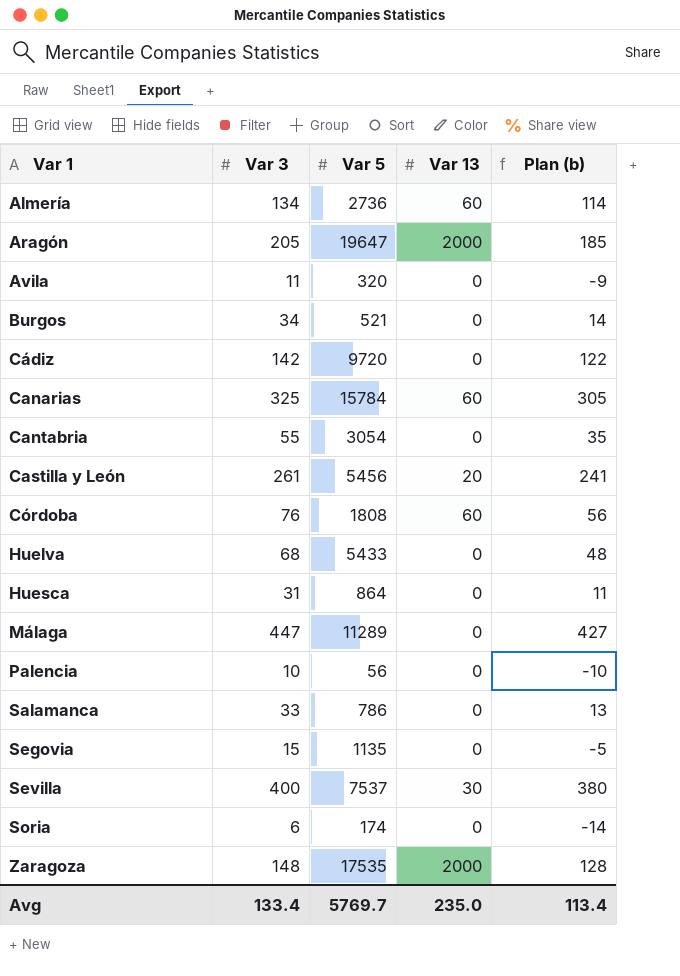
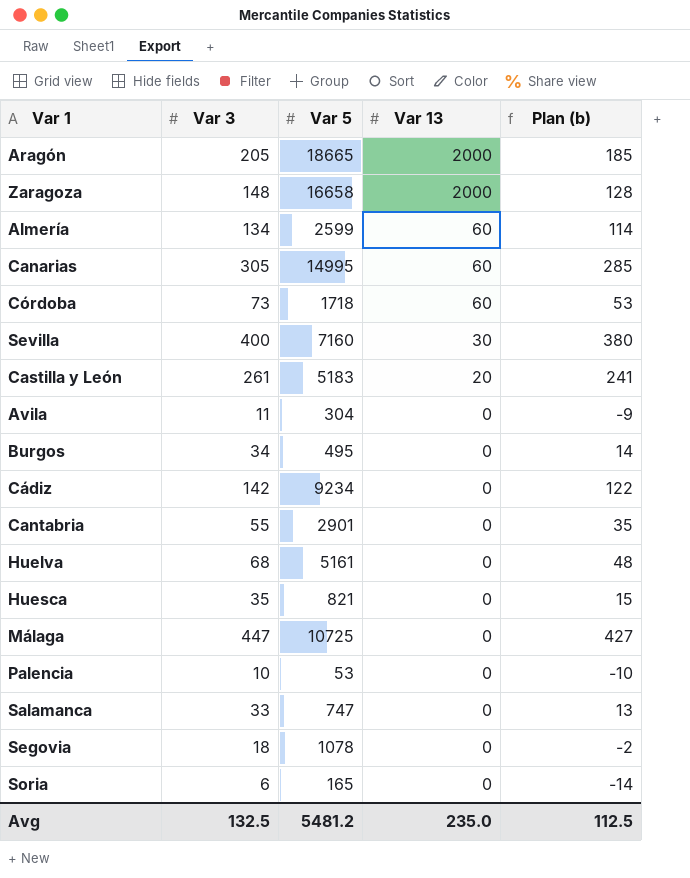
row order: Var 1 ascending -> Var 13 descending
Aragón | Var 5: 19647 -> 18665
Zaragoza | Var 5: 17535 -> 16658
Almería | Var 5: 2736 -> 2599
Canarias | Var 3: 325 -> 305
Canarias | Var 5: 15784 -> 14995
Canarias | Plan (b): 305 -> 285
Córdoba | Var 3: 76 -> 73
Córdoba | Var 5: 1808 -> 1718
Córdoba | Plan (b): 56 -> 53
Sevilla | Var 5: 7537 -> 7160
Castilla y León | Var 5: 5456 -> 5183
Avila | Var 5: 320 -> 304
Burgos | Var 5: 521 -> 495
Cádiz | Var 5: 9720 -> 9234
Cantabria | Var 5: 3054 -> 2901
Huelva | Var 5: 5433 -> 5161
Huesca | Var 3: 31 -> 35
Huesca | Var 5: 864 -> 821
Huesca | Plan (b): 11 -> 15
Málaga | Var 5: 11289 -> 10725
Palencia | Var 5: 56 -> 53
Salamanca | Var 5: 786 -> 747
Segovia | Var 3: 15 -> 18
Segovia | Var 5: 1135 -> 1078
Segovia | Plan (b): -5 -> -2
Soria | Var 5: 174 -> 165
Avg | Var 3: 133.4 -> 132.5
Avg | Var 5: 5769.7 -> 5481.2
Avg | Plan (b): 113.4 -> 112.5

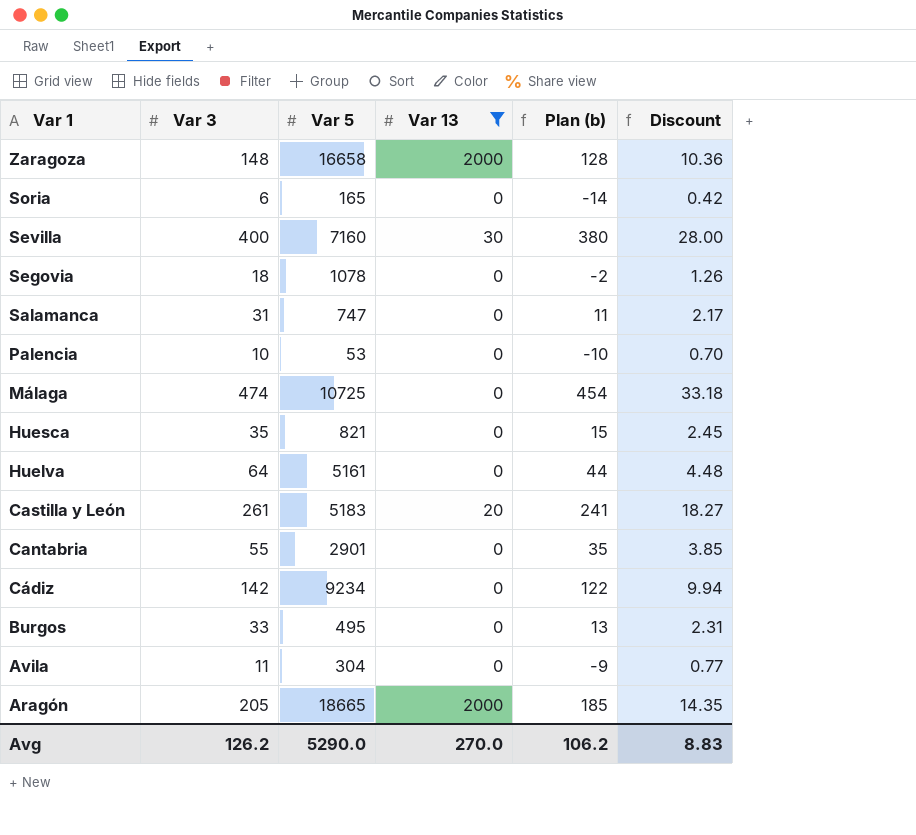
filter: none -> Var 13 != 60
row order: Var 13 descending -> Var 1 descending
column Discount | formula: none -> [Var 3] * 0.07
Salamanca | Var 3: 33 -> 31
Salamanca | Plan (b): 13 -> 11
Málaga | Var 3: 447 -> 474
Málaga | Plan (b): 427 -> 454
Huelva | Var 3: 68 -> 64
Huelva | Plan (b): 48 -> 44
Burgos | Var 3: 34 -> 33
Burgos | Plan (b): 14 -> 13
Avg | Var 3: 132.5 -> 126.2
Avg | Var 5: 5481.2 -> 5290.0
Avg | Var 13: 235.0 -> 270.0
Avg | Plan (b): 112.5 -> 106.2

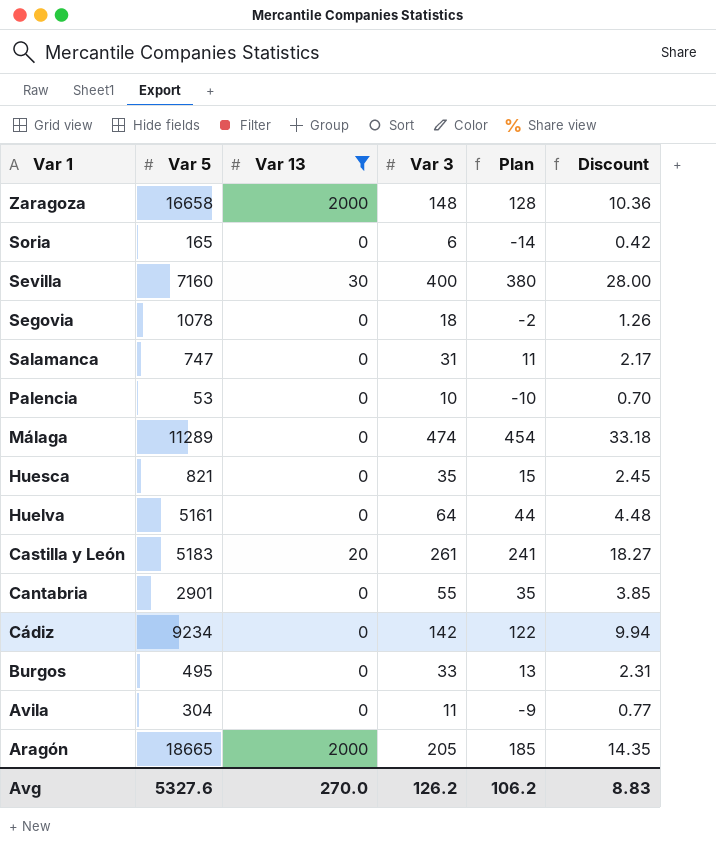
column Var 3 | position: 2 -> 4
column name: Plan (b) -> Plan
Málaga | Var 5: 10725 -> 11289
Avg | Var 5: 5290.0 -> 5327.6

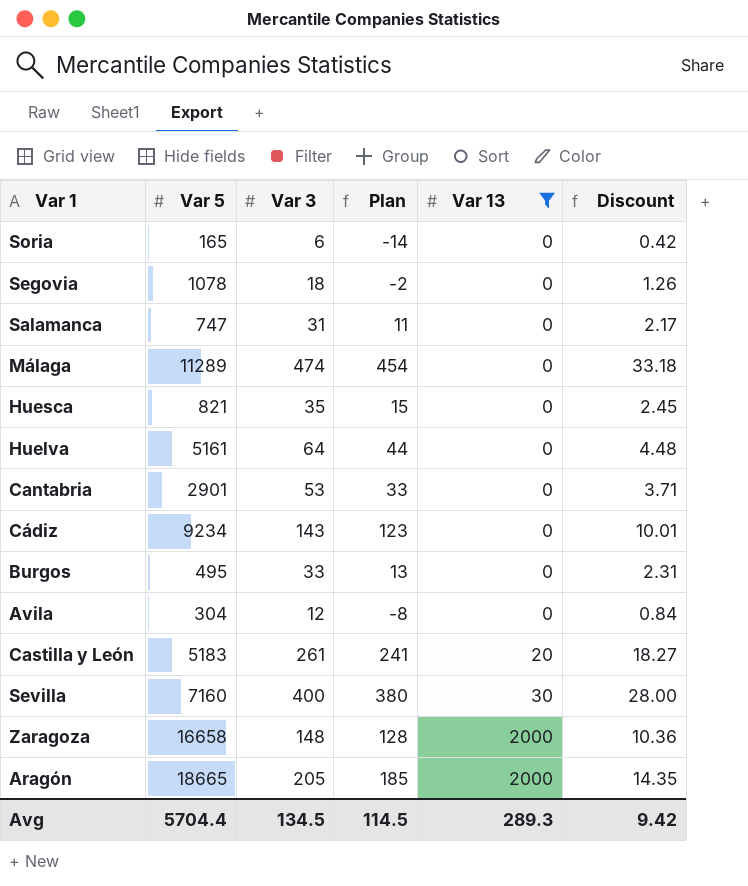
row order: Var 1 descending -> Var 13 ascending
column Var 13 | position: 3 -> 5
row Palencia: 53 | 0 | 10 | -10 | 0.70 -> none
Cantabria | Var 3: 55 -> 53
Cantabria | Plan: 35 -> 33
Cantabria | Discount: 3.85 -> 3.71
Cádiz | Var 3: 142 -> 143
Cádiz | Plan: 122 -> 123
Cádiz | Discount: 9.94 -> 10.01
Avila | Var 3: 11 -> 12
Avila | Plan: -9 -> -8
Avila | Discount: 0.77 -> 0.84
Avg | Var 5: 5327.6 -> 5704.4
Avg | Var 3: 126.2 -> 134.5
Avg | Plan: 106.2 -> 114.5
Avg | Var 13: 270.0 -> 289.3
Avg | Discount: 8.83 -> 9.42

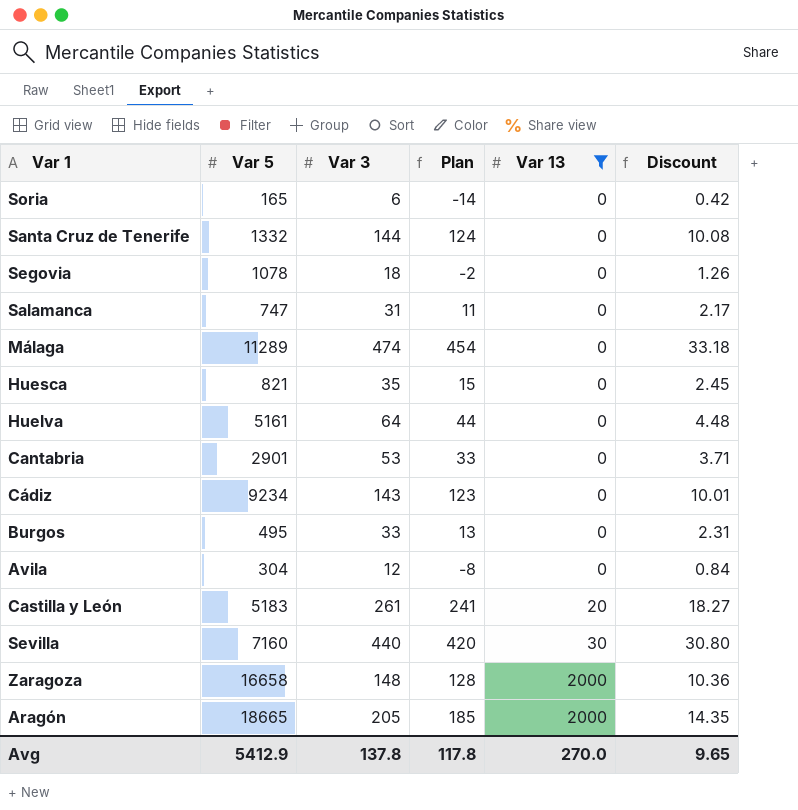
row Santa Cruz de Tenerife: none -> 1332 | 144 | 124 | 0 | 10.08
Sevilla | Var 3: 400 -> 440
Sevilla | Plan: 380 -> 420
Sevilla | Discount: 28.00 -> 30.80
Avg | Var 5: 5704.4 -> 5412.9
Avg | Var 3: 134.5 -> 137.8
Avg | Plan: 114.5 -> 117.8
Avg | Var 13: 289.3 -> 270.0
Avg | Discount: 9.42 -> 9.65

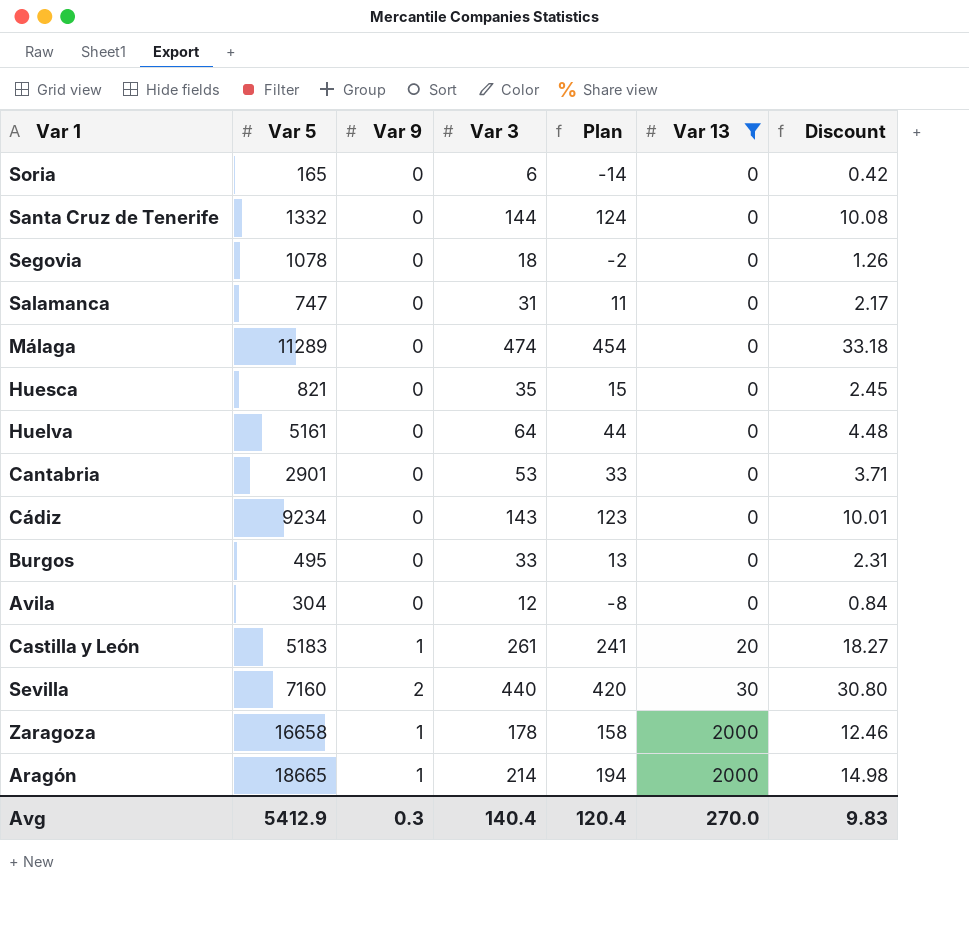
column Var 9 | position: none -> 3
Zaragoza | Var 3: 148 -> 178
Zaragoza | Plan: 128 -> 158
Zaragoza | Discount: 10.36 -> 12.46
Aragón | Var 3: 205 -> 214
Aragón | Plan: 185 -> 194
Aragón | Discount: 14.35 -> 14.98
Avg | Var 3: 137.8 -> 140.4
Avg | Plan: 117.8 -> 120.4
Avg | Discount: 9.65 -> 9.83

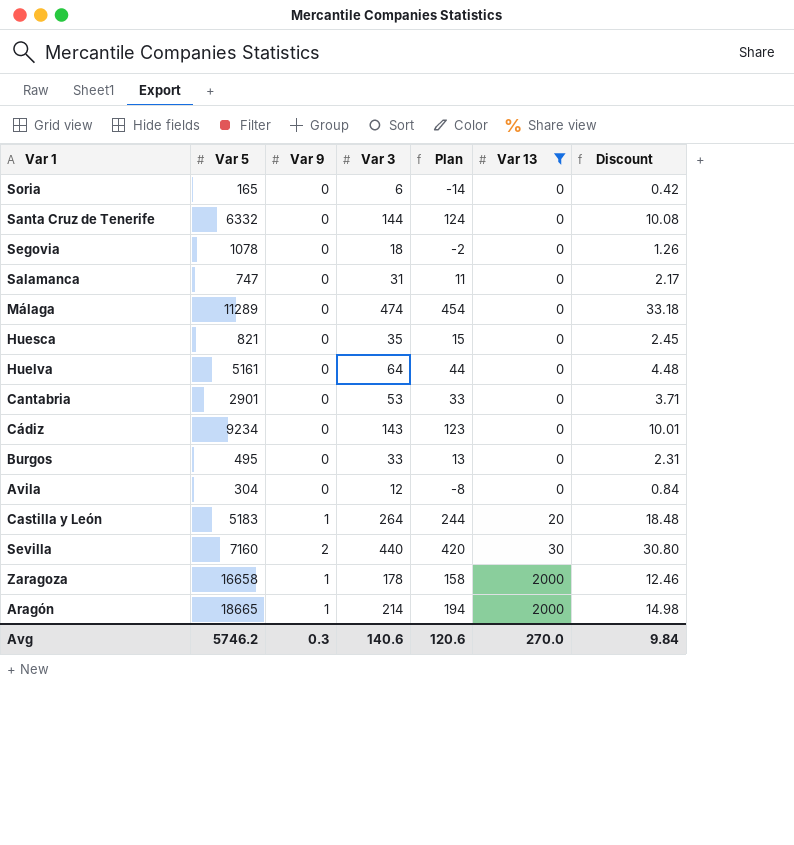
Santa Cruz de Tenerife | Var 5: 1332 -> 6332
Castilla y León | Var 3: 261 -> 264
Castilla y León | Plan: 241 -> 244
Castilla y León | Discount: 18.27 -> 18.48
Avg | Var 5: 5412.9 -> 5746.2
Avg | Var 3: 140.4 -> 140.6
Avg | Plan: 120.4 -> 120.6
Avg | Discount: 9.83 -> 9.84

